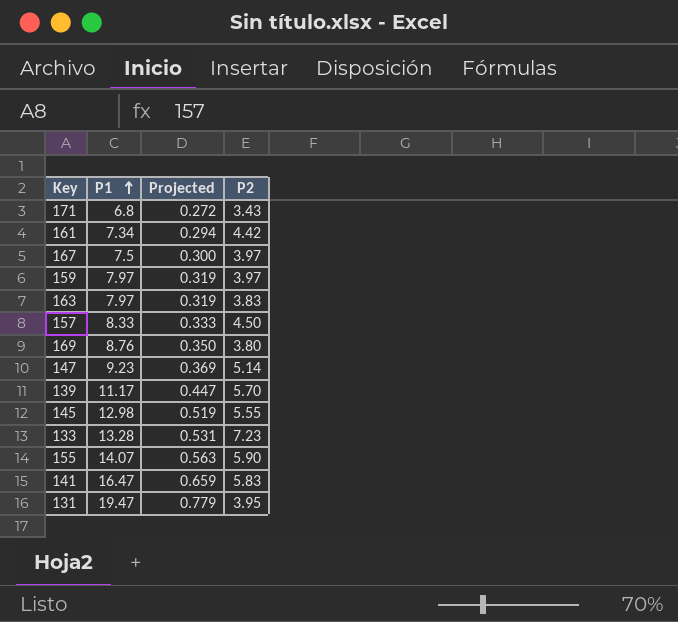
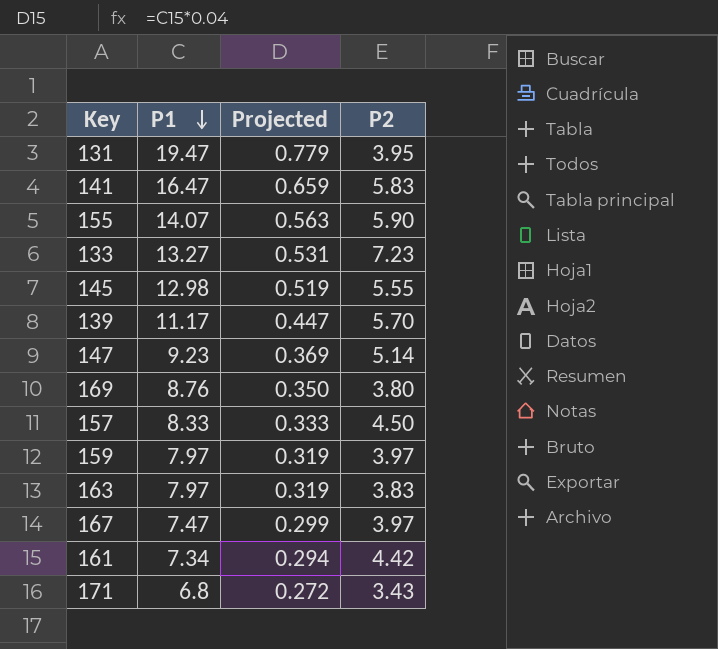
row order: P1 ascending -> P1 descending
133 | P1: 13.28 -> 13.27
167 | P1: 7.5 -> 7.47
167 | Projected: 0.300 -> 0.299

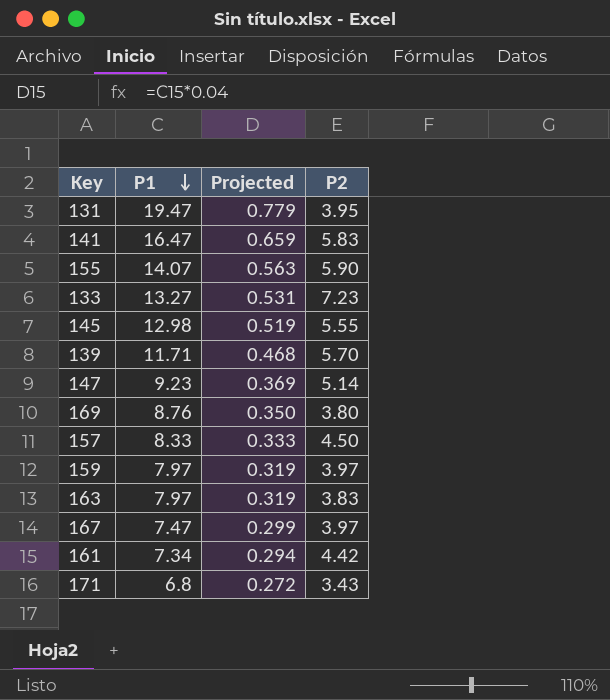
139 | P1: 11.17 -> 11.71
139 | Projected: 0.447 -> 0.468

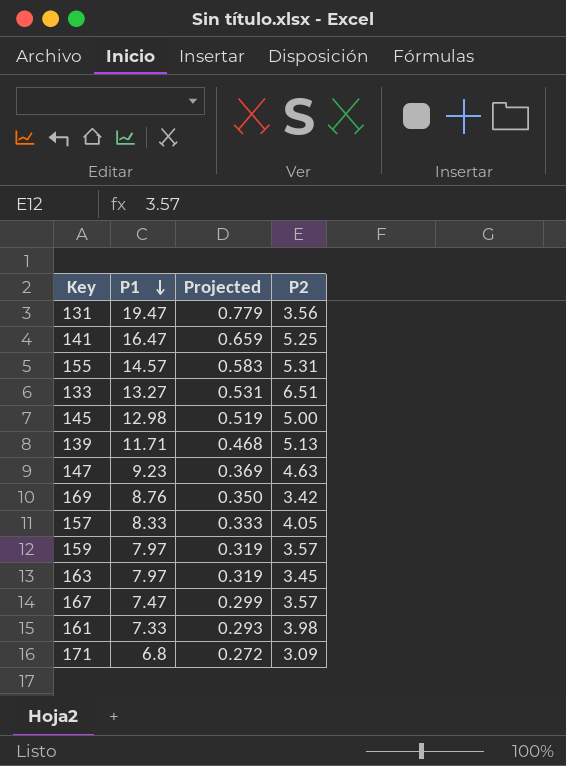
131 | P2: 3.95 -> 3.56
141 | P2: 5.83 -> 5.25
155 | P1: 14.07 -> 14.57
155 | Projected: 0.563 -> 0.583
155 | P2: 5.90 -> 5.31
133 | P2: 7.23 -> 6.51
145 | P2: 5.55 -> 5.00
139 | P2: 5.70 -> 5.13
147 | P2: 5.14 -> 4.63
169 | P2: 3.80 -> 3.42
157 | P2: 4.50 -> 4.05
159 | P2: 3.97 -> 3.57
163 | P2: 3.83 -> 3.45
167 | P2: 3.97 -> 3.57
161 | P1: 7.34 -> 7.33
161 | Projected: 0.294 -> 0.293
161 | P2: 4.42 -> 3.98
171 | P2: 3.43 -> 3.09

